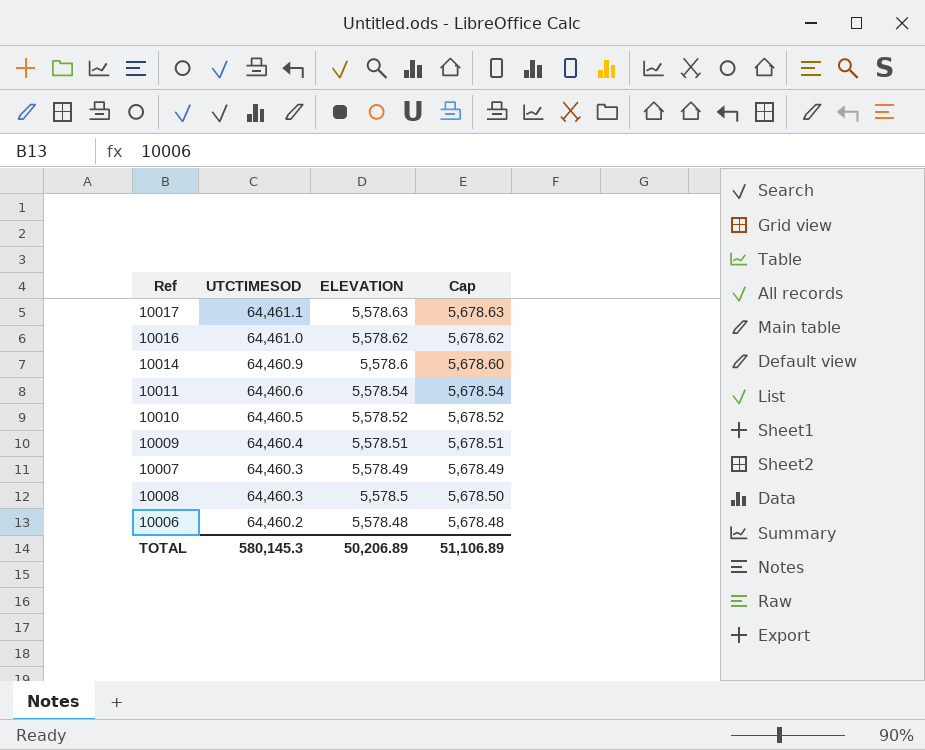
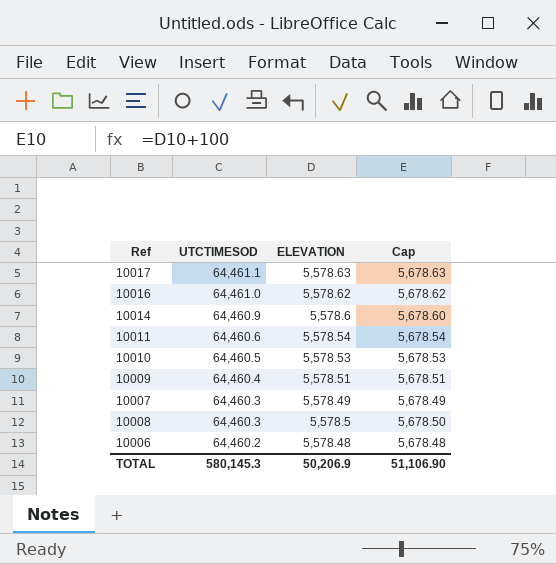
10010 | ELEVATION: 5,578.52 -> 5,578.53
10010 | Cap: 5,678.52 -> 5,678.53
TOTAL | ELEVATION: 50,206.89 -> 50,206.9
TOTAL | Cap: 51,106.89 -> 51,106.90

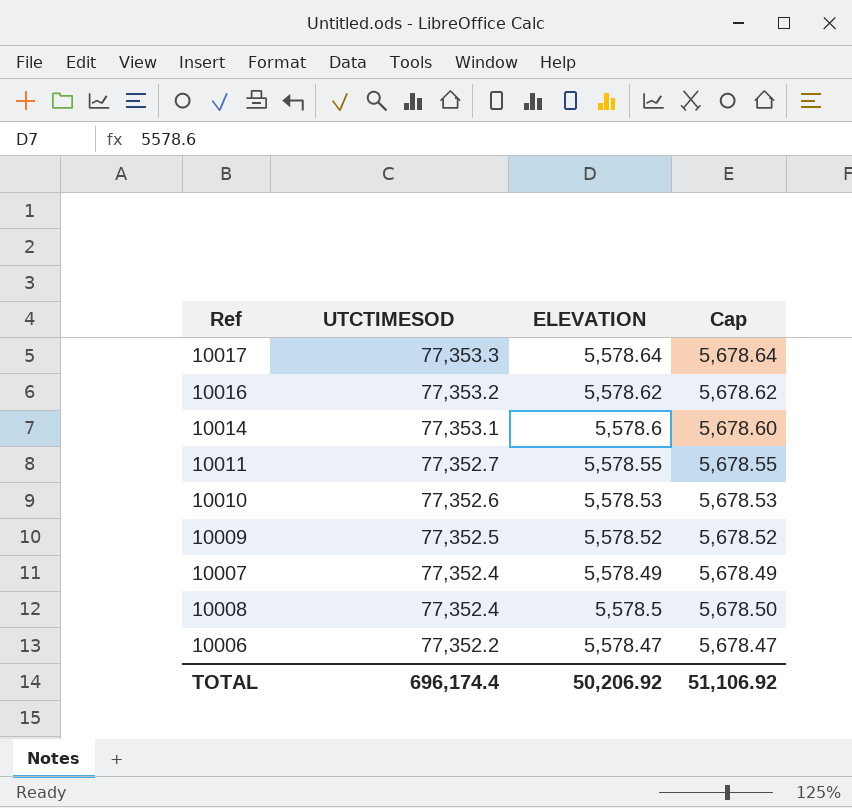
10017 | UTCTIMESOD: 64,461.1 -> 77,353.3
10017 | ELEVATION: 5,578.63 -> 5,578.64
10017 | Cap: 5,678.63 -> 5,678.64
10016 | UTCTIMESOD: 64,461.0 -> 77,353.2
10014 | UTCTIMESOD: 64,460.9 -> 77,353.1
10011 | UTCTIMESOD: 64,460.6 -> 77,352.7
10011 | ELEVATION: 5,578.54 -> 5,578.55
10011 | Cap: 5,678.54 -> 5,678.55
10010 | UTCTIMESOD: 64,460.5 -> 77,352.6
10009 | UTCTIMESOD: 64,460.4 -> 77,352.5
10009 | ELEVATION: 5,578.51 -> 5,578.52
10009 | Cap: 5,678.51 -> 5,678.52
10007 | UTCTIMESOD: 64,460.3 -> 77,352.4
10008 | UTCTIMESOD: 64,460.3 -> 77,352.4
10006 | UTCTIMESOD: 64,460.2 -> 77,352.2
10006 | ELEVATION: 5,578.48 -> 5,578.47
10006 | Cap: 5,678.48 -> 5,678.47
TOTAL | UTCTIMESOD: 580,145.3 -> 696,174.4
TOTAL | ELEVATION: 50,206.9 -> 50,206.92
TOTAL | Cap: 51,106.90 -> 51,106.92

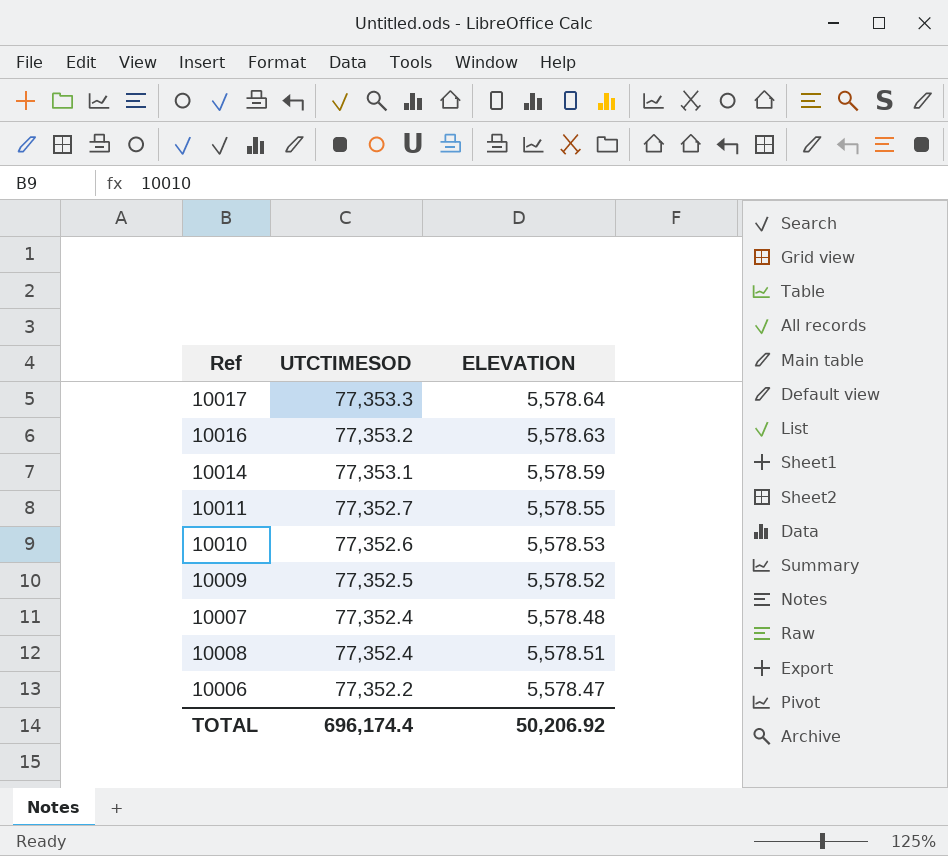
column Cap | formula: [ELEVATION] + 100 -> none
10016 | ELEVATION: 5,578.62 -> 5,578.63
10014 | ELEVATION: 5,578.6 -> 5,578.59
10007 | ELEVATION: 5,578.49 -> 5,578.48
10008 | ELEVATION: 5,578.5 -> 5,578.51

